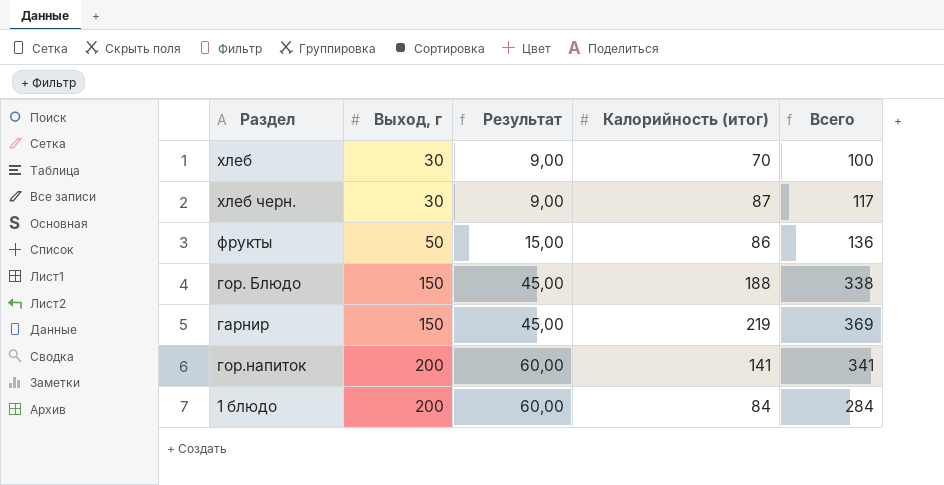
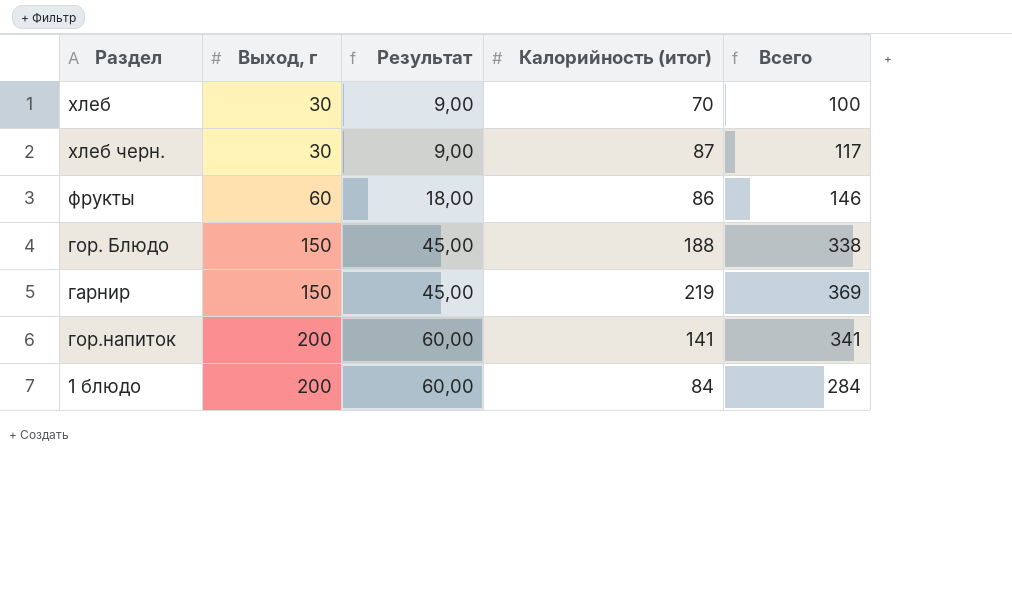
фрукты | Выход, г: 50 -> 60
фрукты | Результат: 15,00 -> 18,00
фрукты | Всего: 136 -> 146

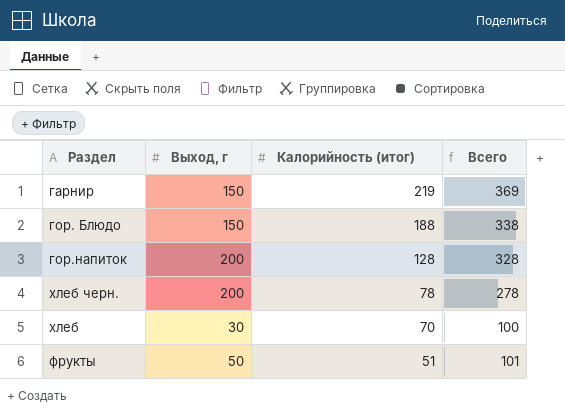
row order: Выход, г ascending -> Калорийность (итог) descending
column Результат | formula: [Выход, г] * 0,3 -> none
row 1 блюдо: 200 | 60,00 | 84 | 284 -> none
гор.напиток | Калорийность (итог): 141 -> 128
гор.напиток | Всего: 341 -> 328
хлеб черн. | Выход, г: 30 -> 200
хлеб черн. | Калорийность (итог): 87 -> 78
хлеб черн. | Всего: 117 -> 278
фрукты | Выход, г: 60 -> 50
фрукты | Калорийность (итог): 86 -> 51
фрукты | Всего: 146 -> 101

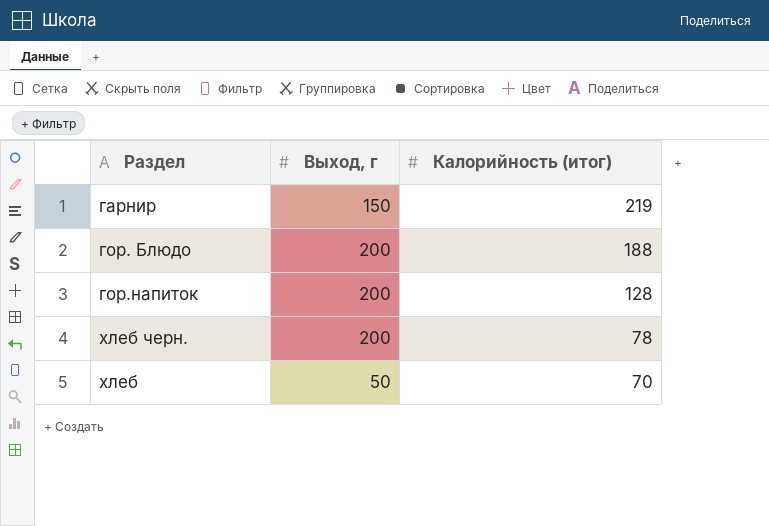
column Всего | formula: [Выход, г] + [Калорийность (итог)] -> none
row фрукты: 50 | 51 | 101 -> none
гор. Блюдо | Выход, г: 150 -> 200
хлеб | Выход, г: 30 -> 50

